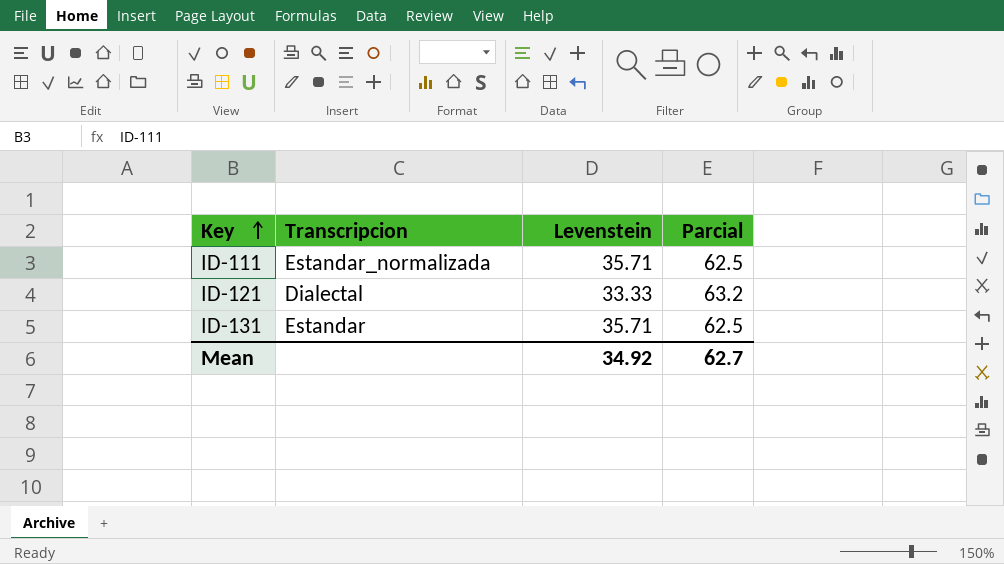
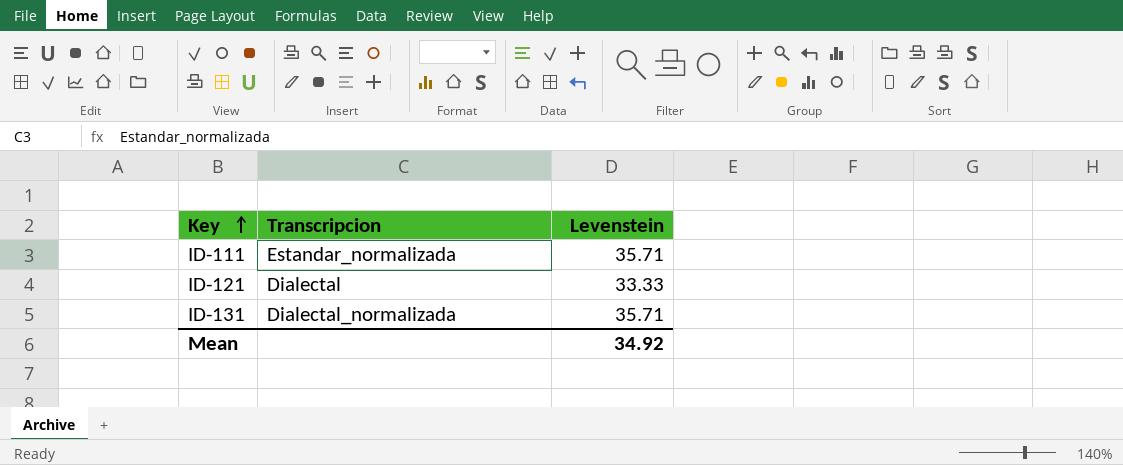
column Parcial | position: 4 -> none
ID-131 | Transcripcion: Estandar -> Dialectal_normalizada

